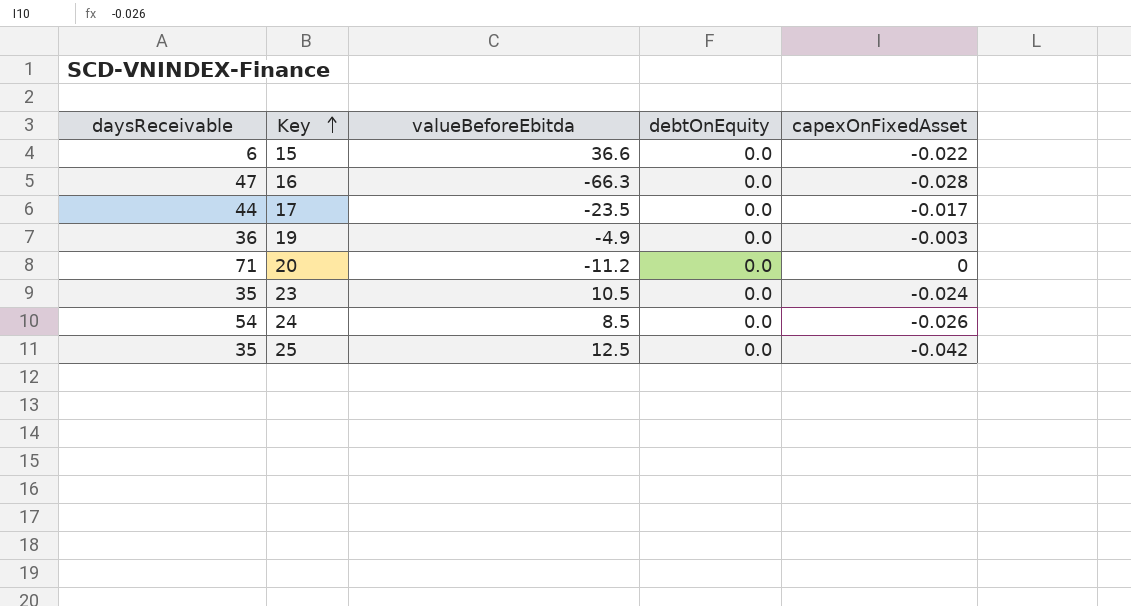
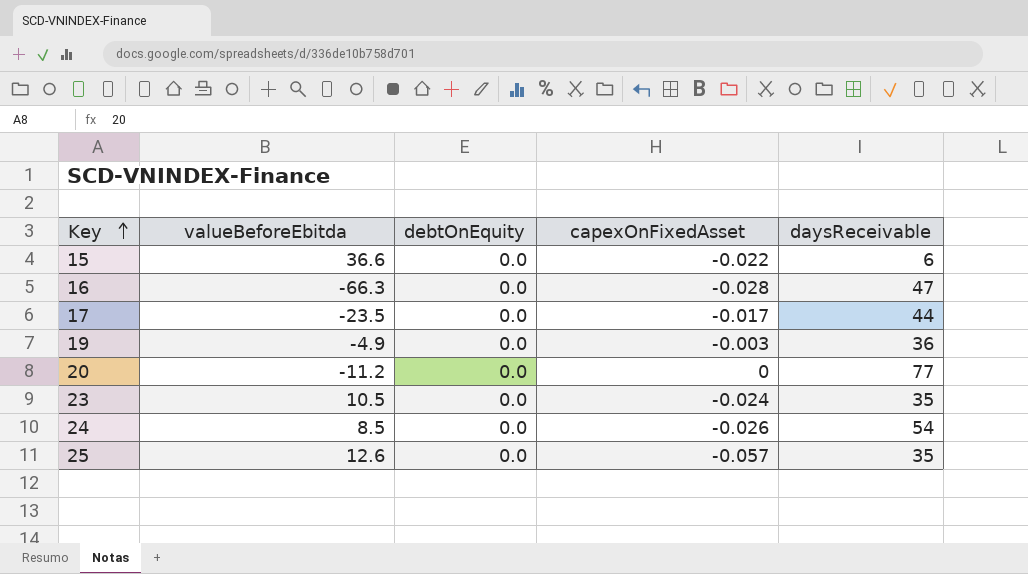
column daysReceivable | position: 1 -> 5
20 | daysReceivable: 71 -> 77
25 | valueBeforeEbitda: 12.5 -> 12.6
25 | capexOnFixedAsset: -0.042 -> -0.057

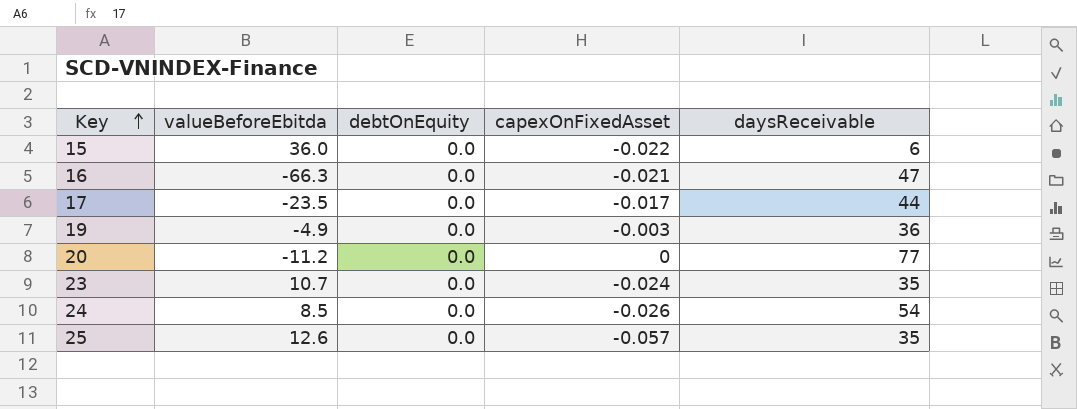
15 | valueBeforeEbitda: 36.6 -> 36.0
16 | capexOnFixedAsset: -0.028 -> -0.021
23 | valueBeforeEbitda: 10.5 -> 10.7

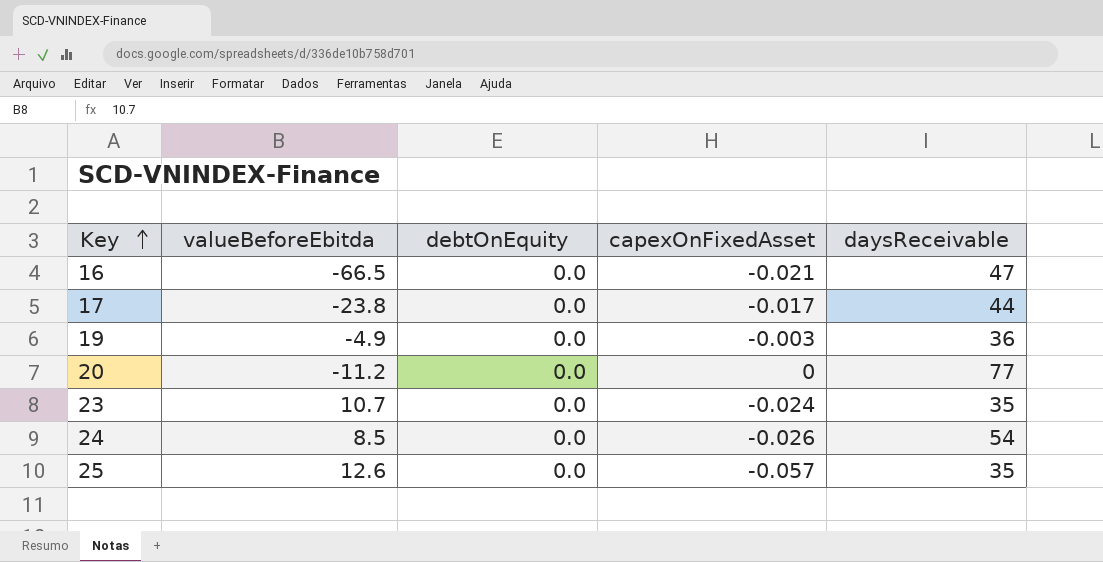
row 15: 36.0 | 0.0 | -0.022 | 6 -> none
16 | valueBeforeEbitda: -66.3 -> -66.5
17 | valueBeforeEbitda: -23.5 -> -23.8

